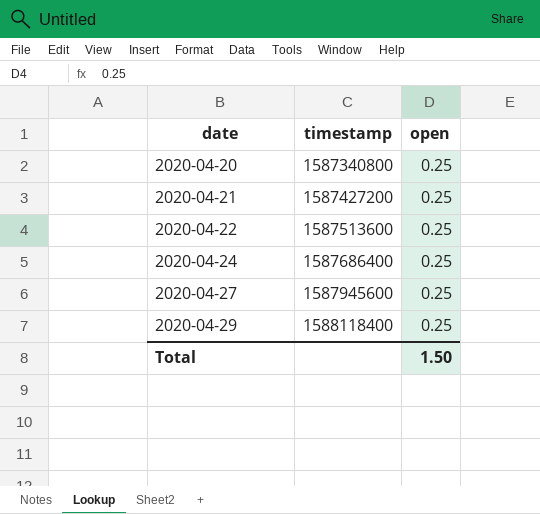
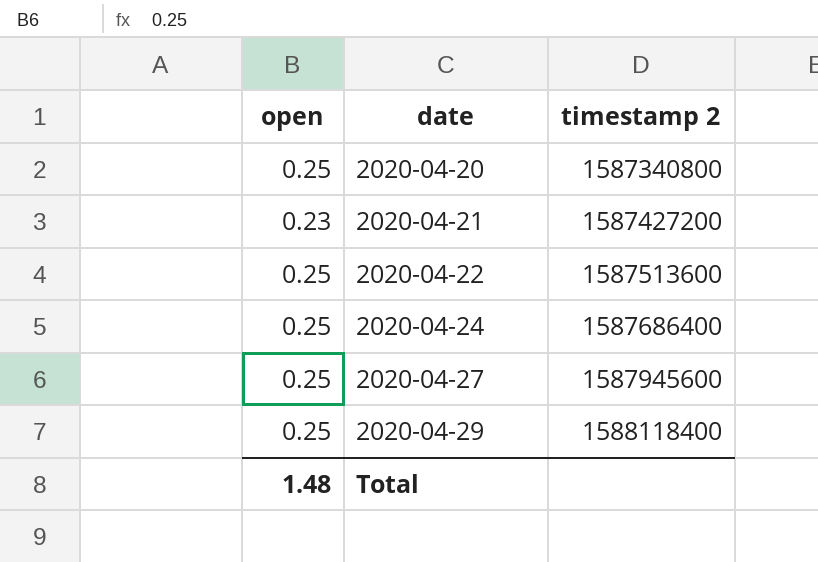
column open | position: 3 -> 1
column name: timestamp -> timestamp 2
2020-04-21 | open: 0.25 -> 0.23
Total | open: 1.50 -> 1.48

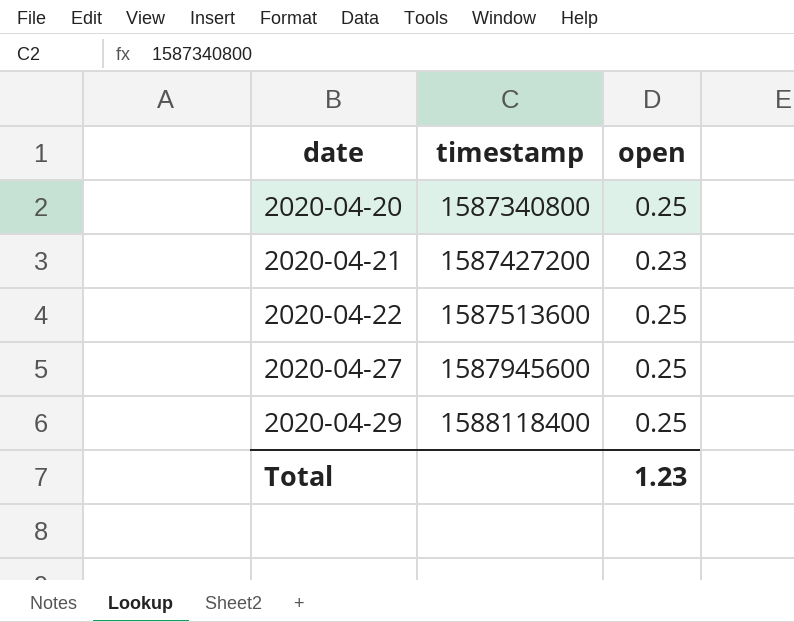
column name: timestamp 2 -> timestamp
column open | position: 1 -> 3
row 2020-04-24: 0.25 | 1587686400 -> none
Total | open: 1.48 -> 1.23

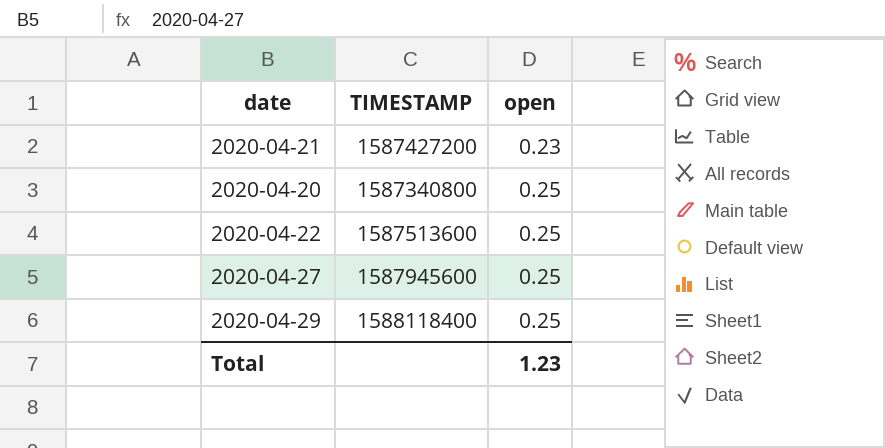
row order: date ascending -> open ascending
column name: timestamp -> TIMESTAMP

